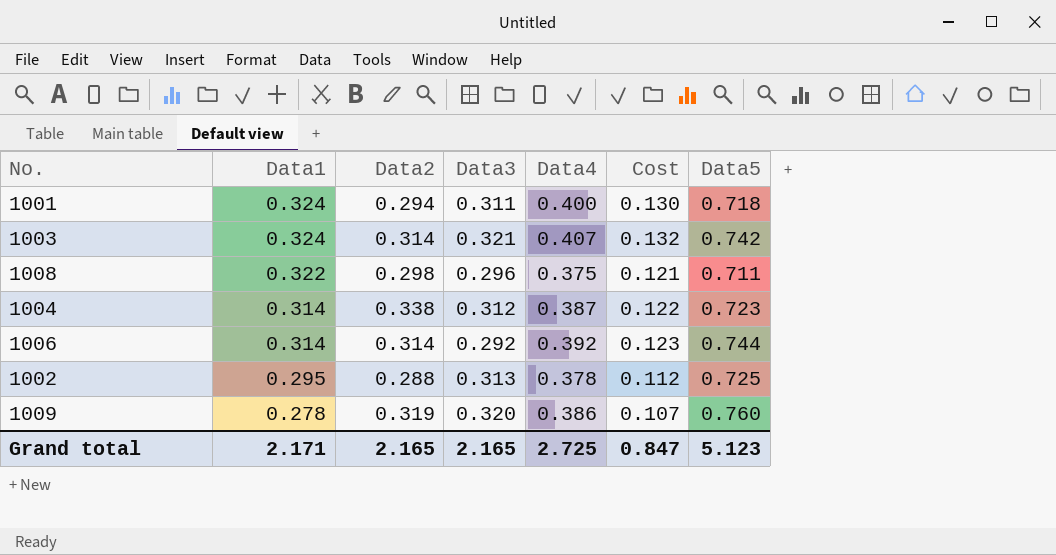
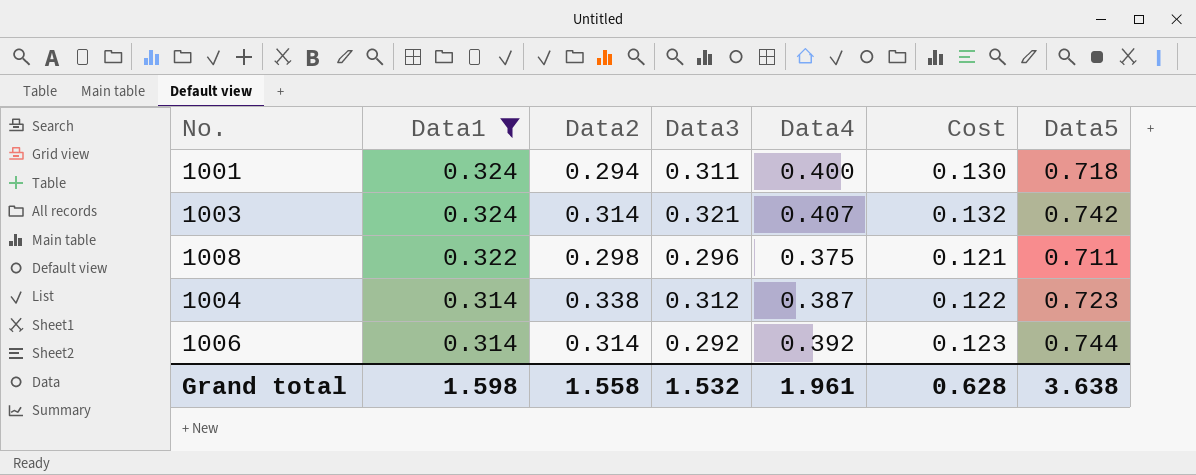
filter: none -> Data1 >= 0.314
Grand total | Data1: 2.171 -> 1.598
Grand total | Data2: 2.165 -> 1.558
Grand total | Data3: 2.165 -> 1.532
Grand total | Data4: 2.725 -> 1.961
Grand total | Cost: 0.847 -> 0.628
Grand total | Data5: 5.123 -> 3.638

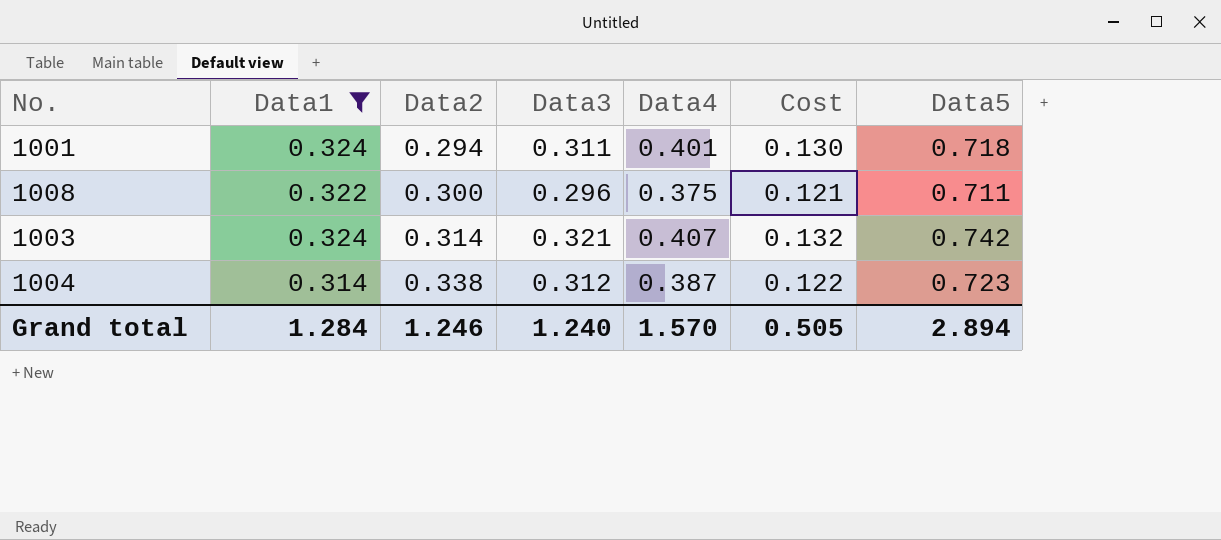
row order: Data1 descending -> Data2 ascending
row 1006: 0.314 | 0.314 | 0.292 | 0.392 | 0.123 | 0.744 -> none
1001 | Data4: 0.400 -> 0.401
1008 | Data2: 0.298 -> 0.300
Grand total | Data1: 1.598 -> 1.284
Grand total | Data2: 1.558 -> 1.246
Grand total | Data3: 1.532 -> 1.240
Grand total | Data4: 1.961 -> 1.570
Grand total | Cost: 0.628 -> 0.505
Grand total | Data5: 3.638 -> 2.894

